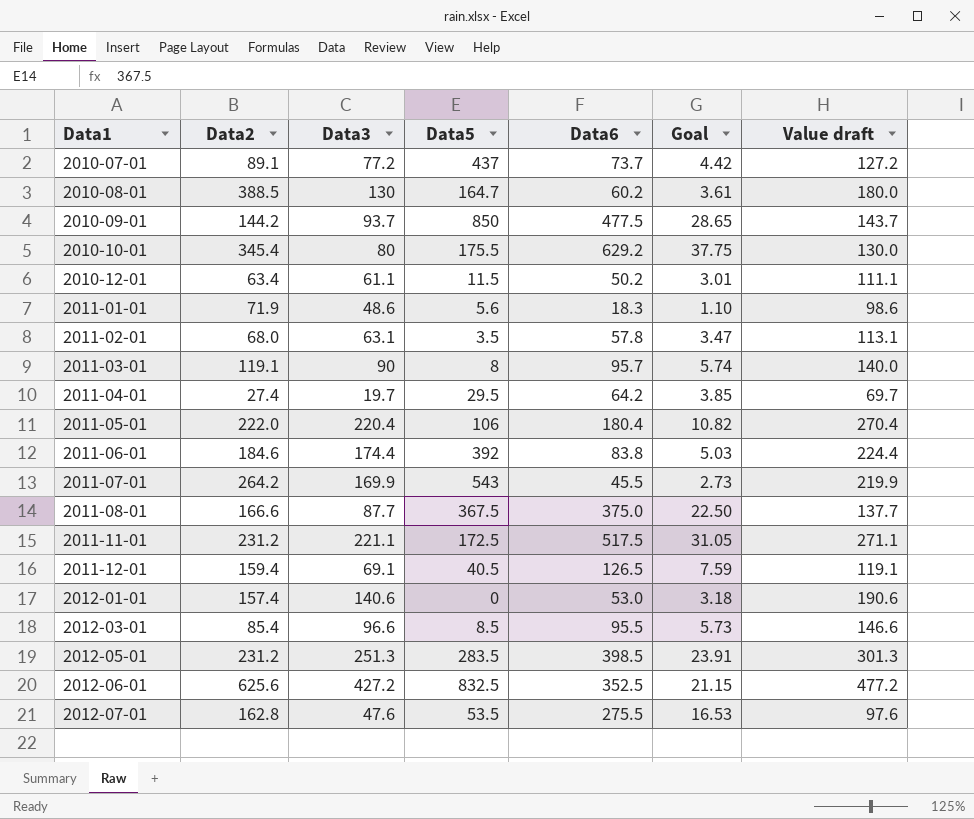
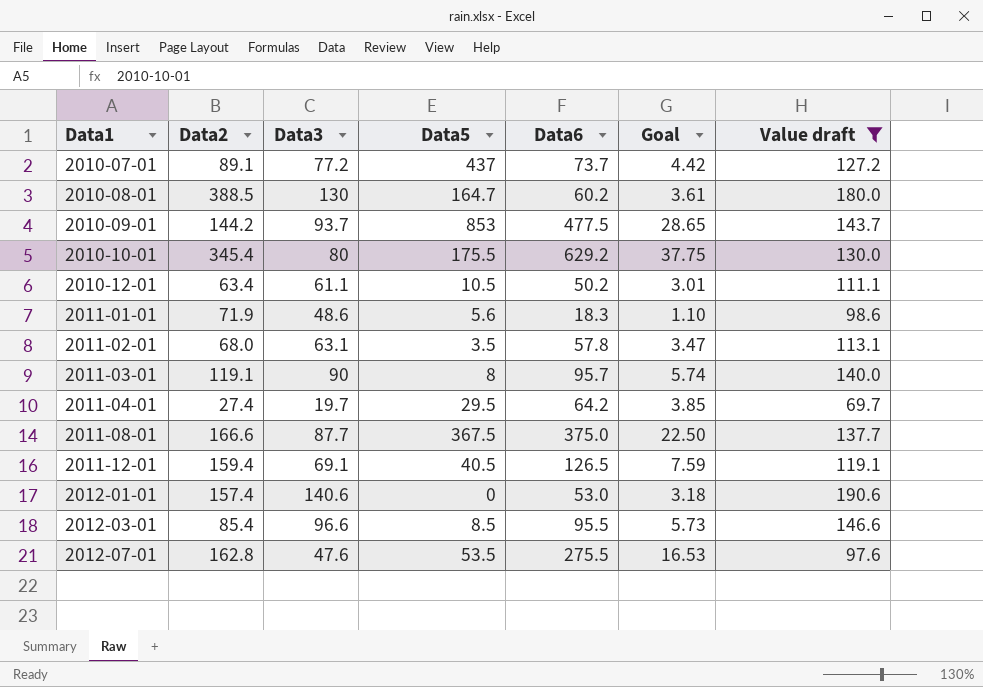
filter: none -> Value draft <= 190.6
2010-09-01 | Data5: 850 -> 853
2010-12-01 | Data5: 11.5 -> 10.5

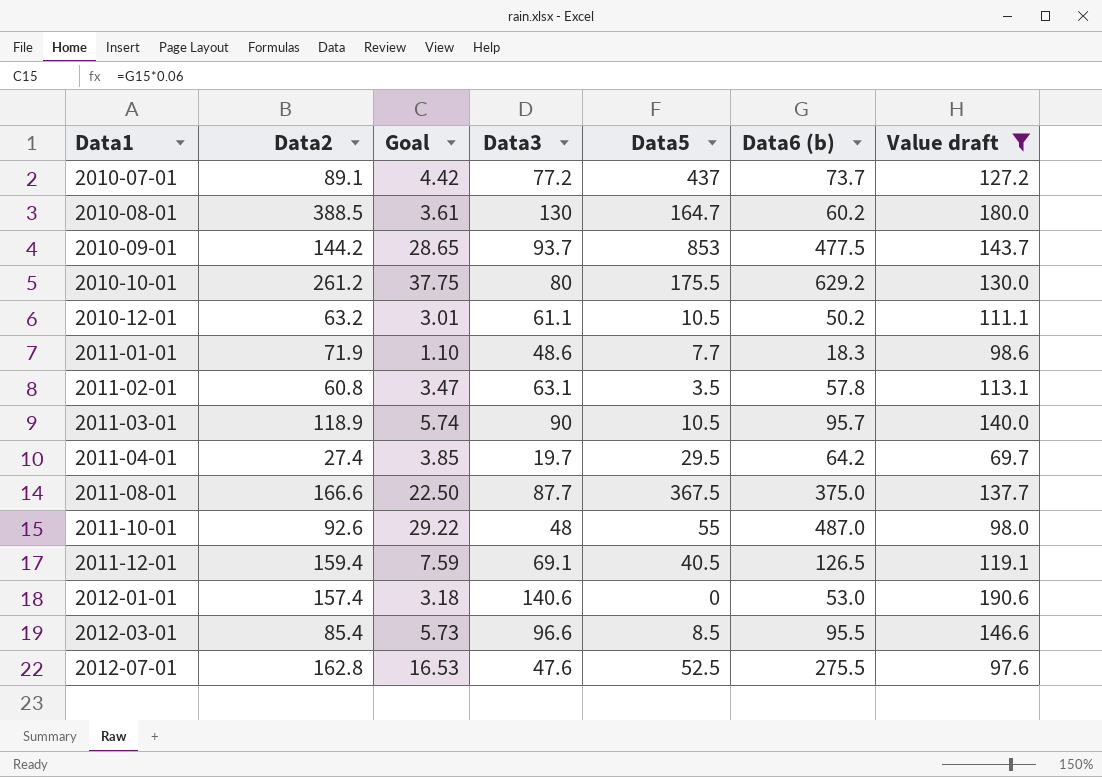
column Goal | position: 6 -> 3
column name: Data6 -> Data6 (b)
2010-10-01 | Data2: 345.4 -> 261.2
2010-12-01 | Data2: 63.4 -> 63.2
2011-01-01 | Data5: 5.6 -> 7.7
2011-02-01 | Data2: 68.0 -> 60.8
2011-03-01 | Data2: 119.1 -> 118.9
2011-03-01 | Data5: 8 -> 10.5
row 2011-10-01: none -> 92.6 | 29.22 | 48 | 55 | 487.0 | 98.0
2012-07-01 | Data5: 53.5 -> 52.5

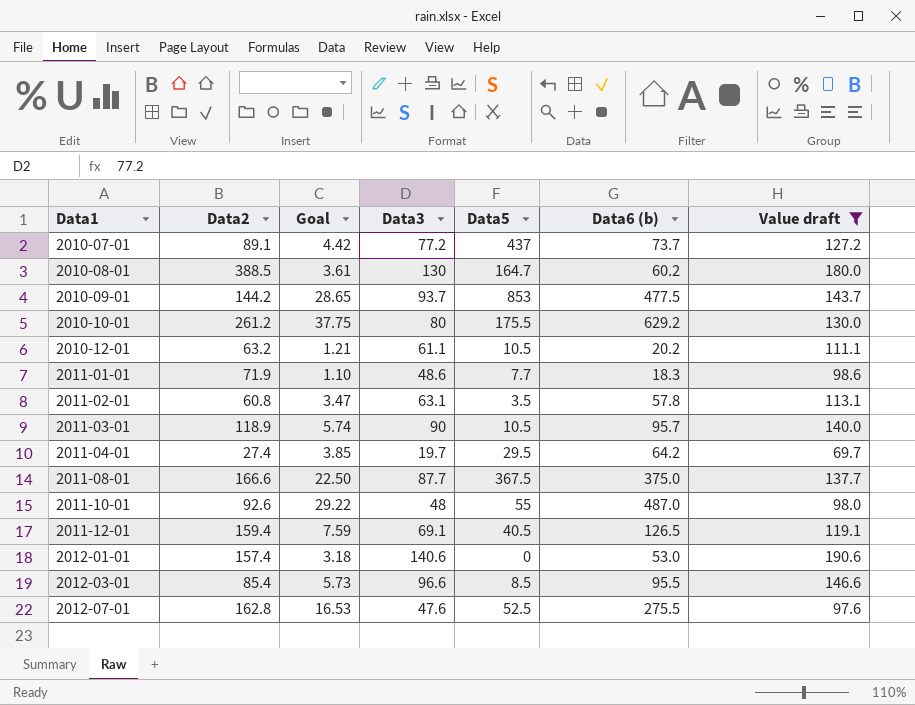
2010-12-01 | Goal: 3.01 -> 1.21
2010-12-01 | Data6 (b): 50.2 -> 20.2

